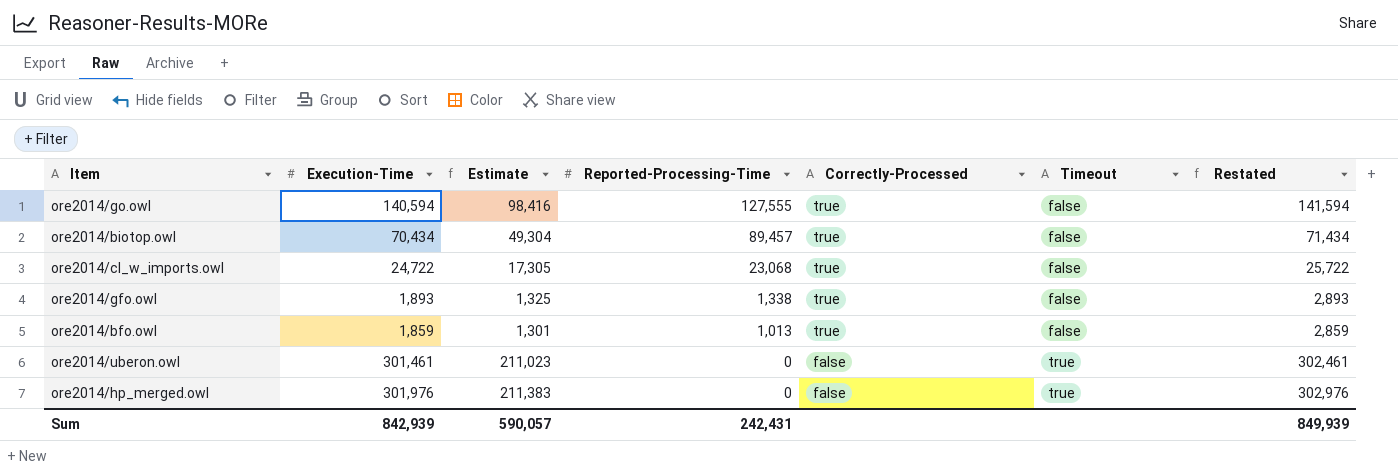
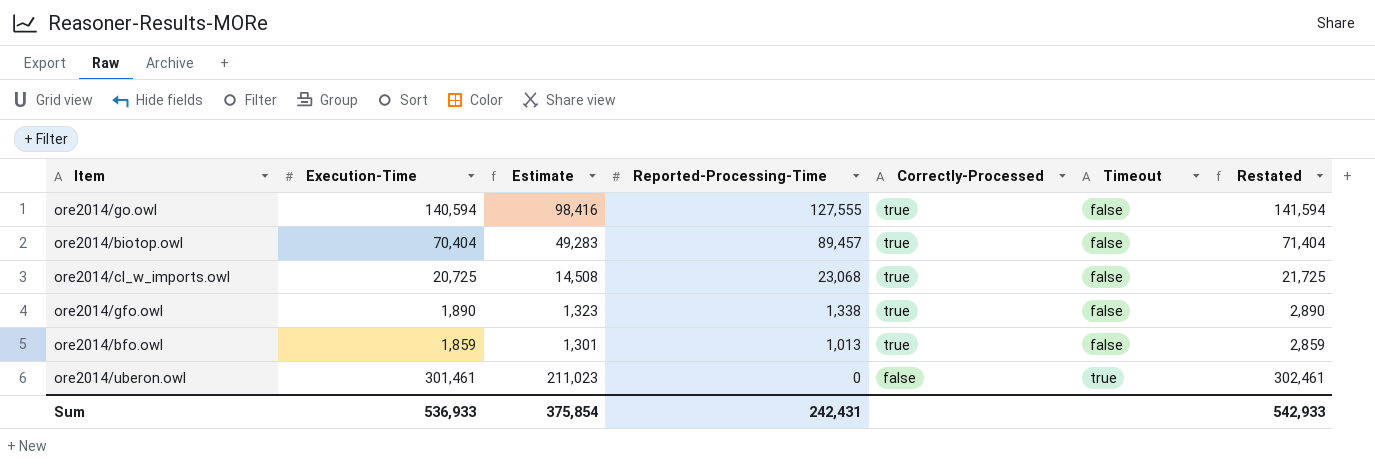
row ore2014/hp_merged.owl: 301,976 | 211,383 | 0 | false | true | 302,976 -> none
ore2014/biotop.owl | Execution-Time: 70,434 -> 70,404
ore2014/biotop.owl | Estimate: 49,304 -> 49,283
ore2014/biotop.owl | Restated: 71,434 -> 71,404
ore2014/cl_w_imports.owl | Execution-Time: 24,722 -> 20,725
ore2014/cl_w_imports.owl | Estimate: 17,305 -> 14,508
ore2014/cl_w_imports.owl | Restated: 25,722 -> 21,725
ore2014/gfo.owl | Execution-Time: 1,893 -> 1,890
ore2014/gfo.owl | Estimate: 1,325 -> 1,323
ore2014/gfo.owl | Restated: 2,893 -> 2,890
Sum | Execution-Time: 842,939 -> 536,933
Sum | Estimate: 590,057 -> 375,854
Sum | Restated: 849,939 -> 542,933

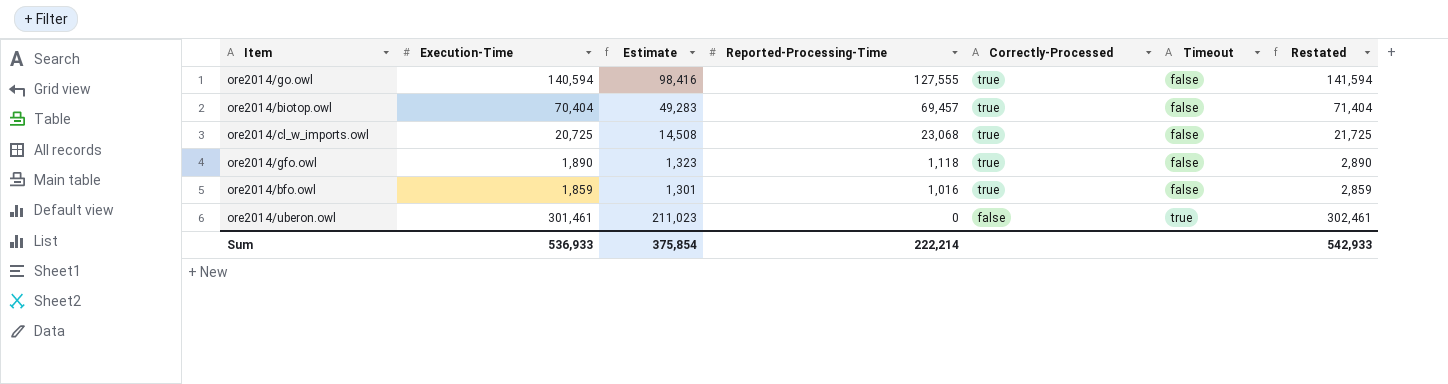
ore2014/biotop.owl | Reported-Processing-Time: 89,457 -> 69,457
ore2014/gfo.owl | Reported-Processing-Time: 1,338 -> 1,118
ore2014/bfo.owl | Reported-Processing-Time: 1,013 -> 1,016
Sum | Reported-Processing-Time: 242,431 -> 222,214

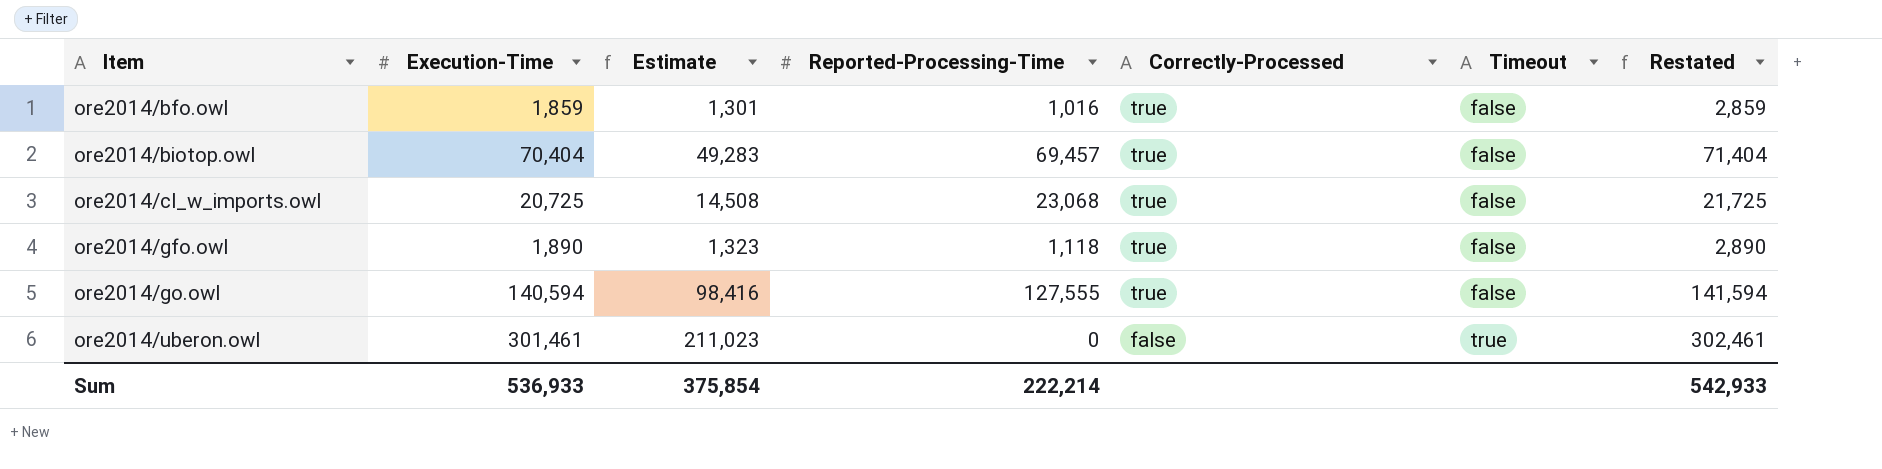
row order: Reported-Processing-Time descending -> Item ascending

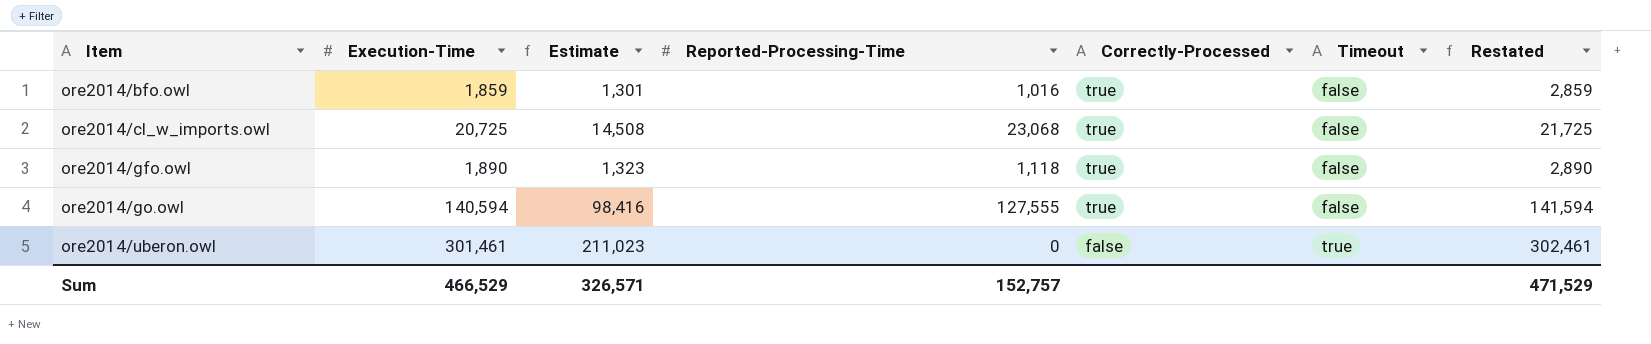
row ore2014/biotop.owl: 70,404 | 49,283 | 69,457 | true | false | 71,404 -> none
Sum | Execution-Time: 536,933 -> 466,529
Sum | Estimate: 375,854 -> 326,571
Sum | Reported-Processing-Time: 222,214 -> 152,757
Sum | Restated: 542,933 -> 471,529

